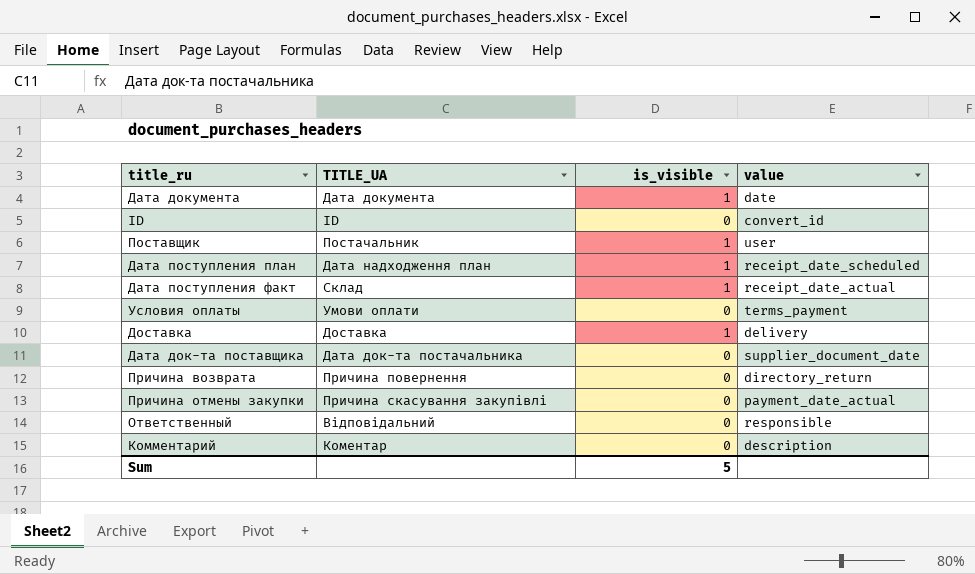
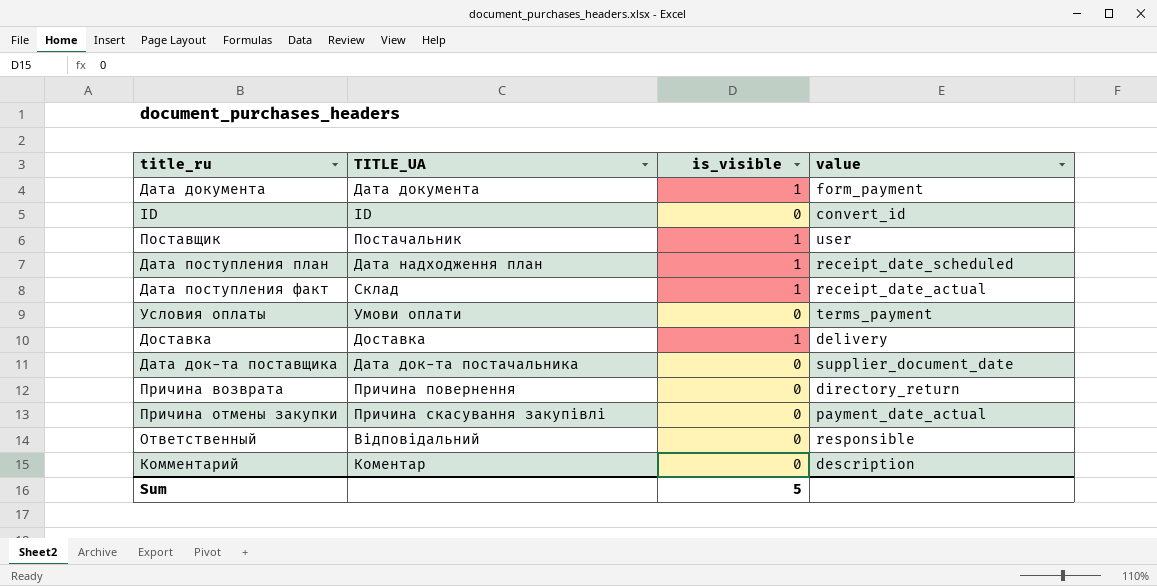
Дата документа | value: date -> form_payment

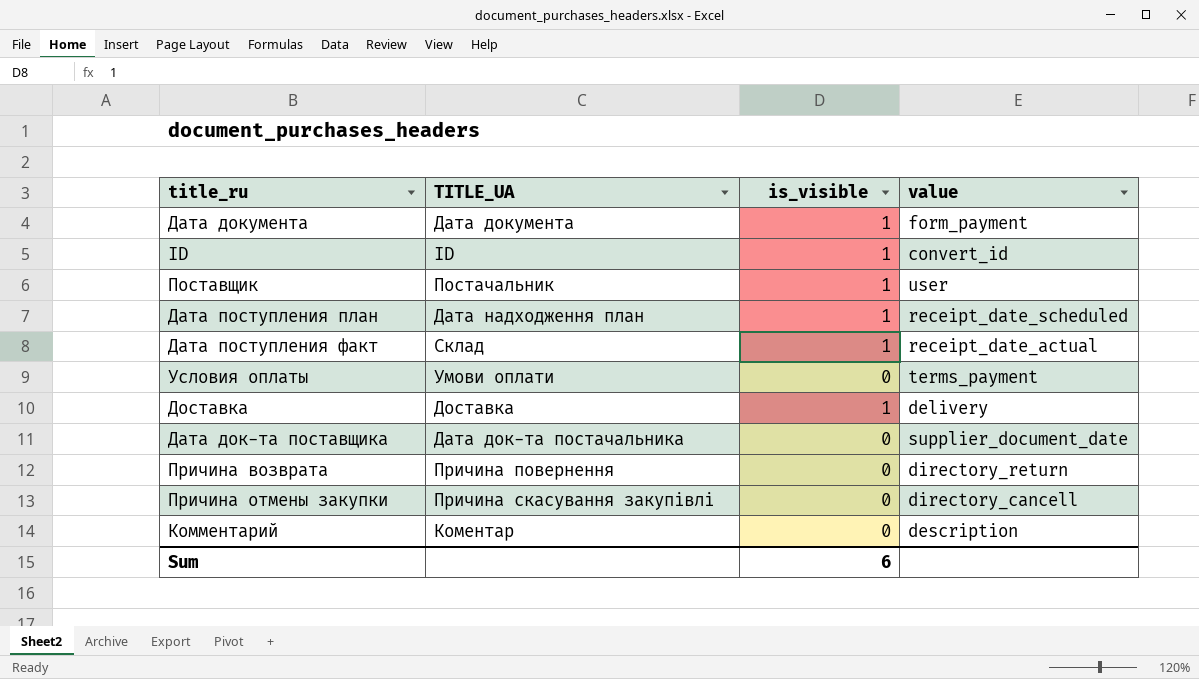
row Ответственный: Відповідальний | 0 | responsible -> none
ID | is_visible: 0 -> 1
Причина отмены закупки | value: payment_date_actual -> directory_cancell
Sum | is_visible: 5 -> 6

